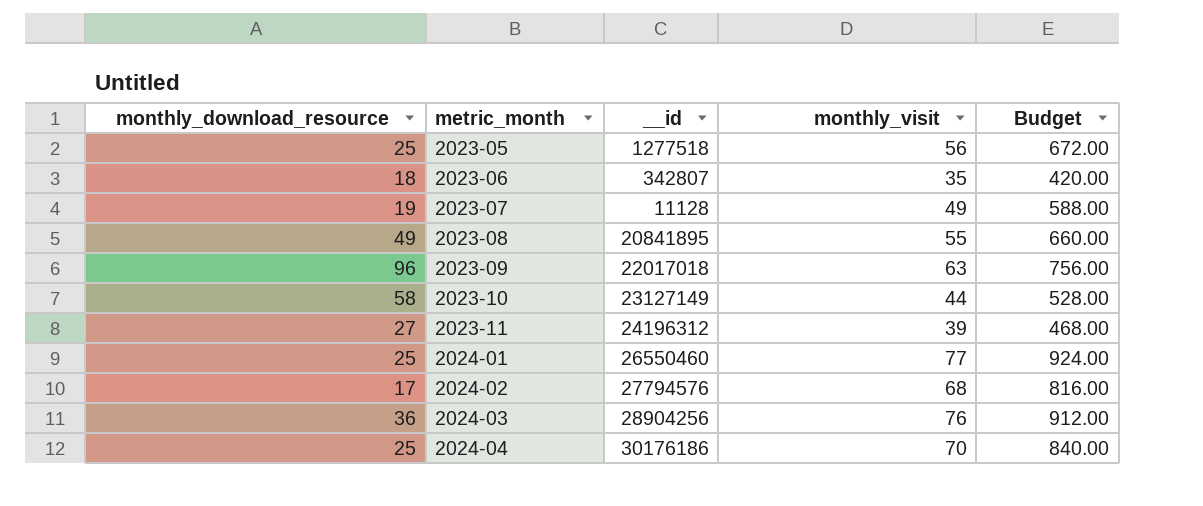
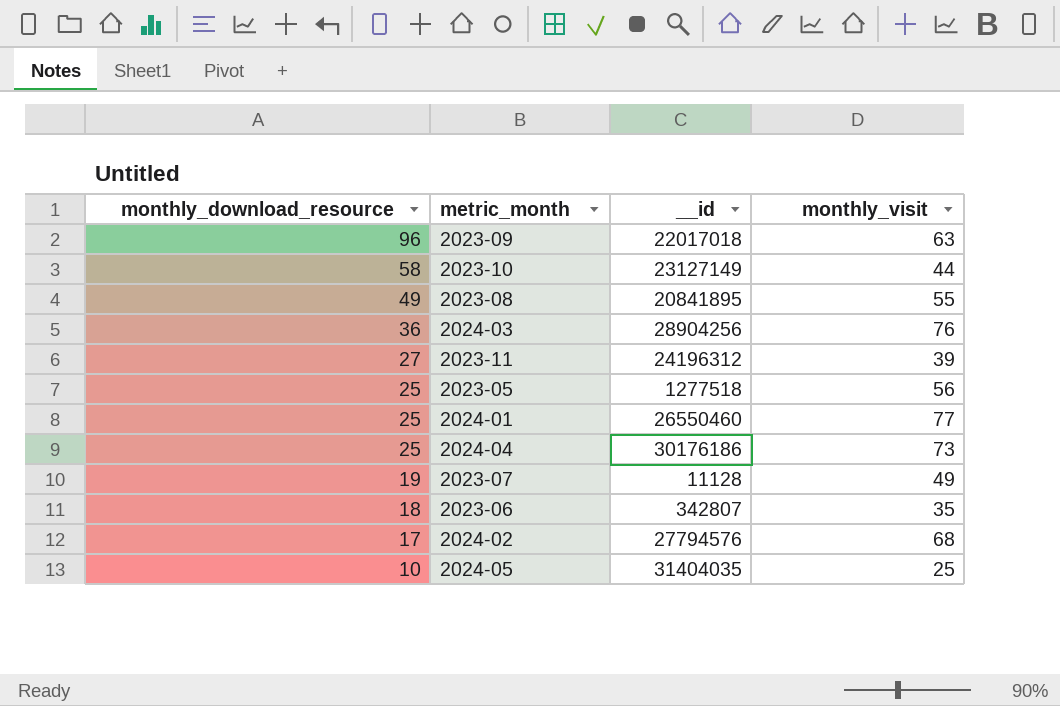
row order: metric_month ascending -> monthly_download_resource descending
column Budget | formula: [monthly_visit] * 12 -> none
2024-04 | monthly_visit: 70 -> 73
row 2024-05: none -> 10 | 31404035 | 25

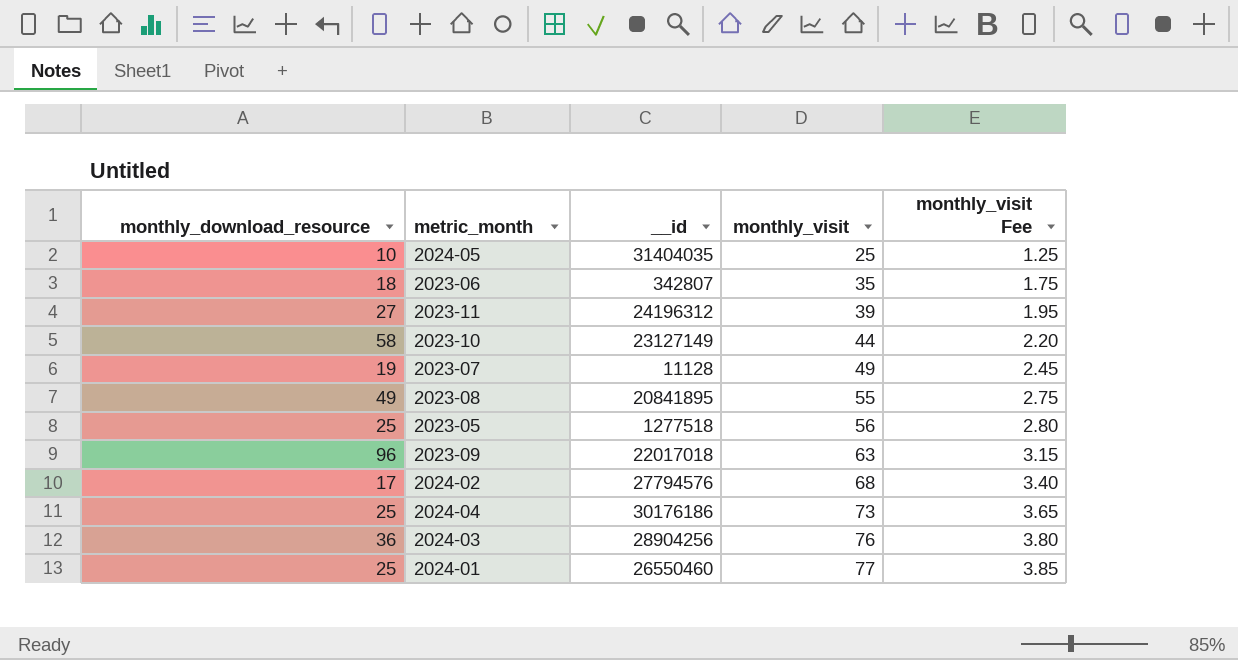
row order: monthly_download_resource descending -> monthly_visit ascending
column monthly_visit Fee | formula: none -> [monthly_visit] * 0.05

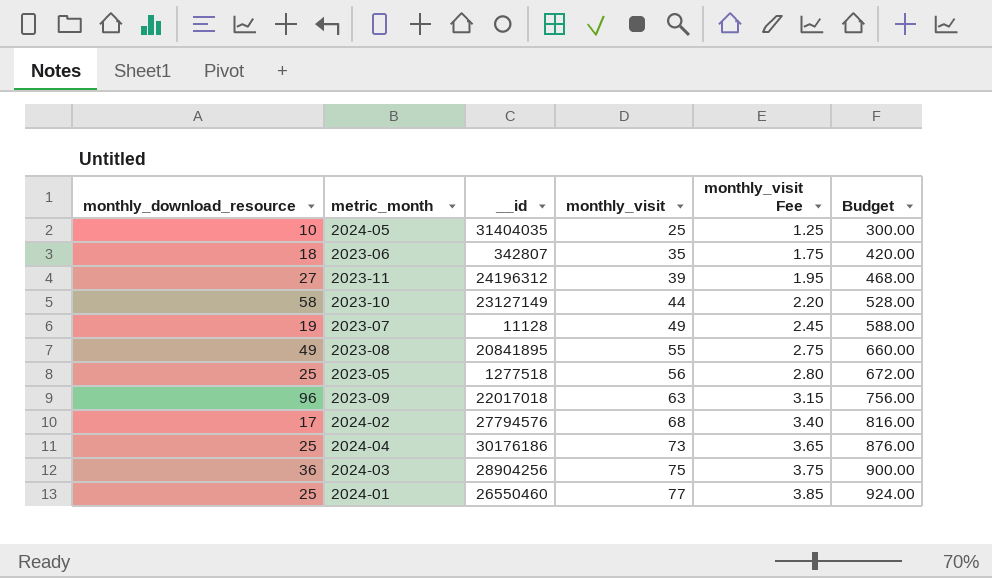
column Budget | formula: none -> [monthly_visit] * 12
2024-03 | monthly_visit: 76 -> 75
2024-03 | monthly_visit Fee: 3.80 -> 3.75

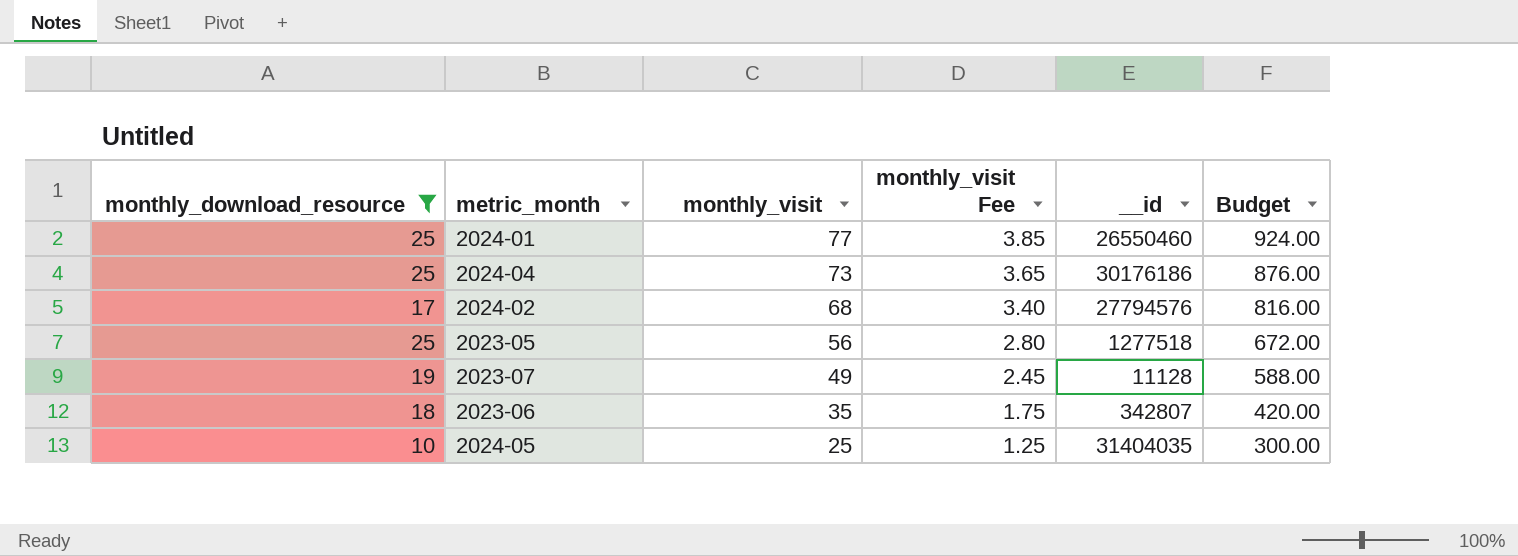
filter: none -> monthly_download_resource <= 25
row order: monthly_visit ascending -> monthly_visit descending
column __id | position: 3 -> 5

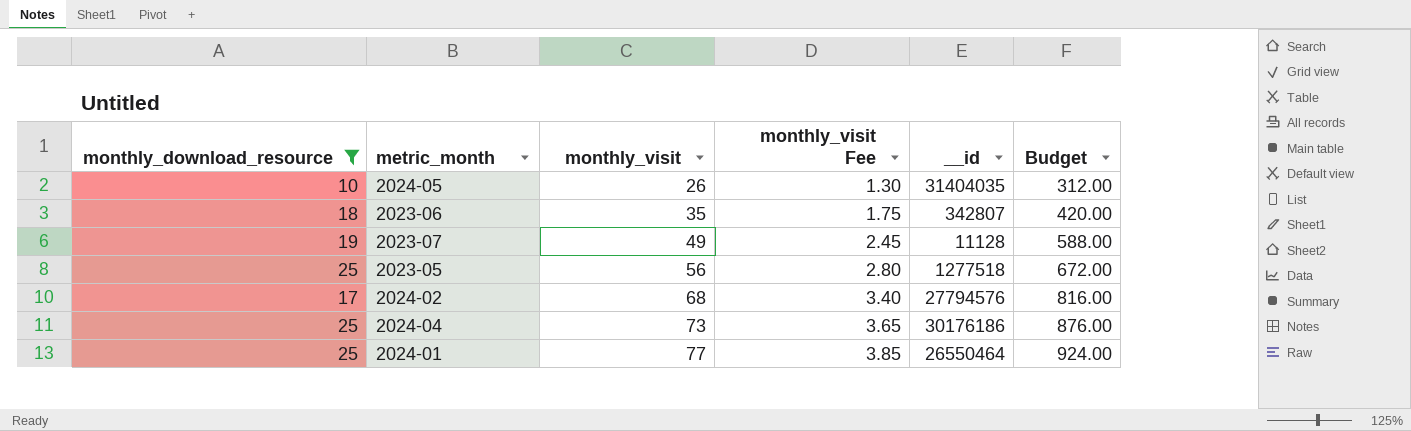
row order: monthly_visit descending -> monthly_visit ascending
2024-05 | monthly_visit: 25 -> 26
2024-05 | monthly_visit Fee: 1.25 -> 1.30
2024-05 | Budget: 300.00 -> 312.00
2024-01 | __id: 26550460 -> 26550464

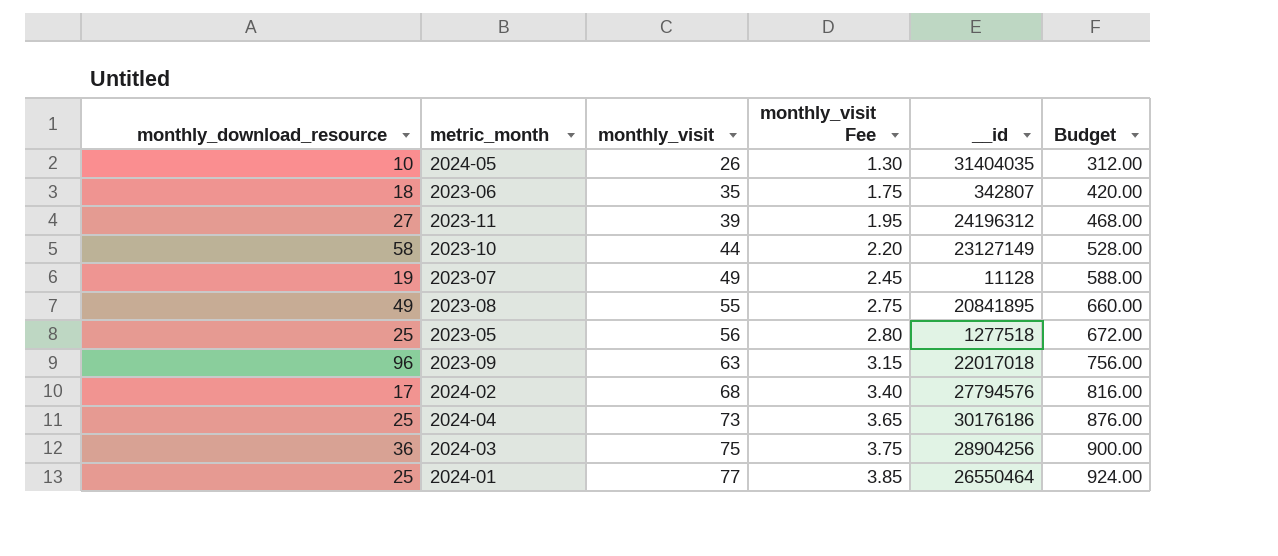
filter: monthly_download_resource <= 25 -> none

